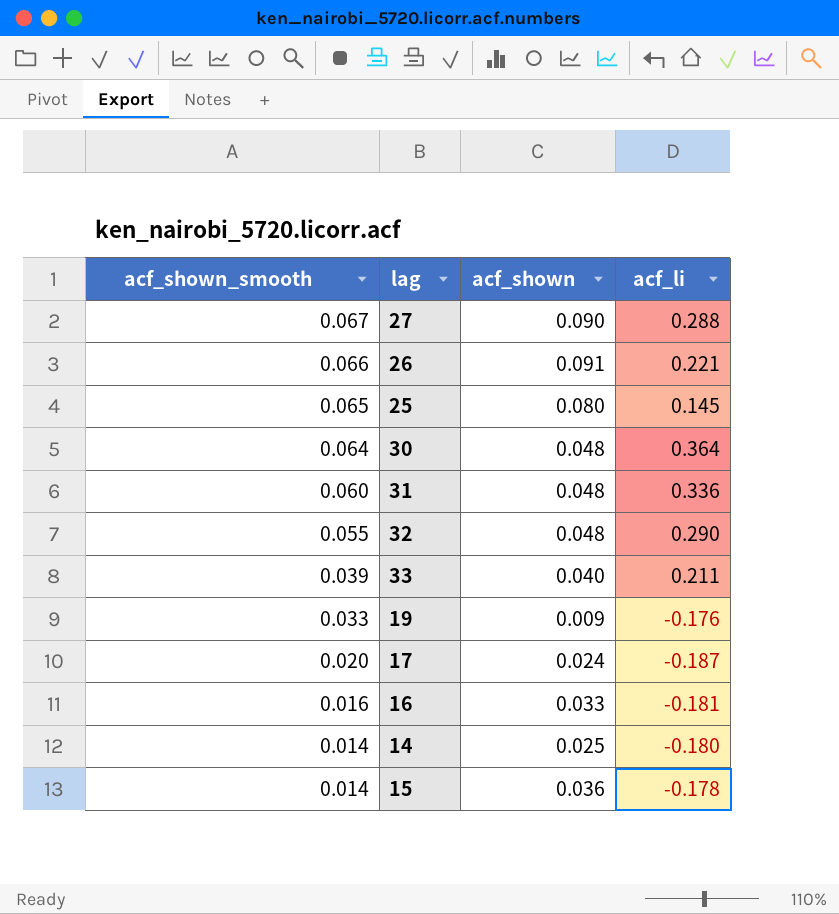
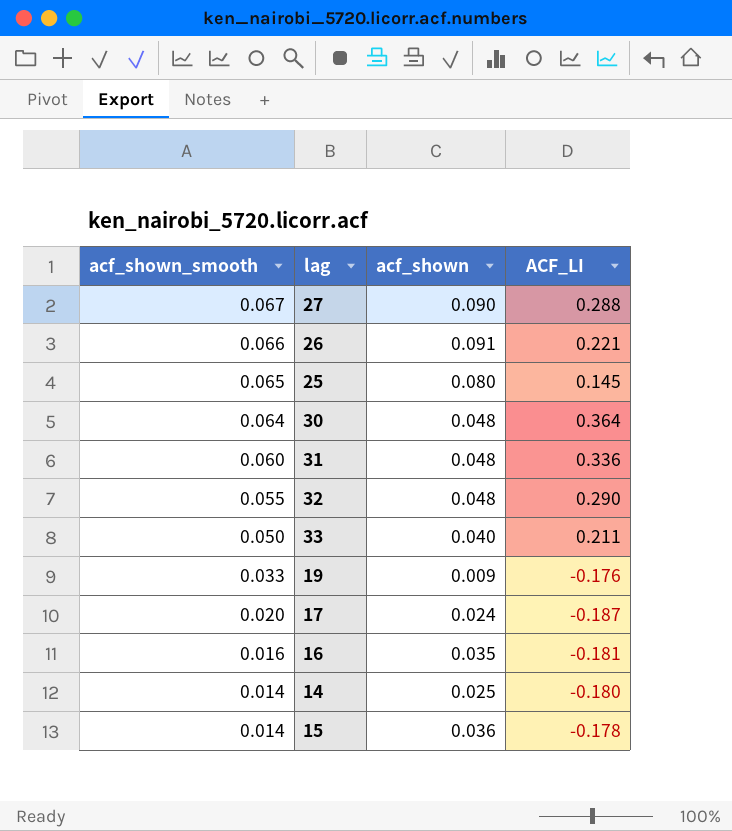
column name: acf_li -> ACF_LI
33 | acf_shown_smooth: 0.039 -> 0.050
16 | acf_shown: 0.033 -> 0.035

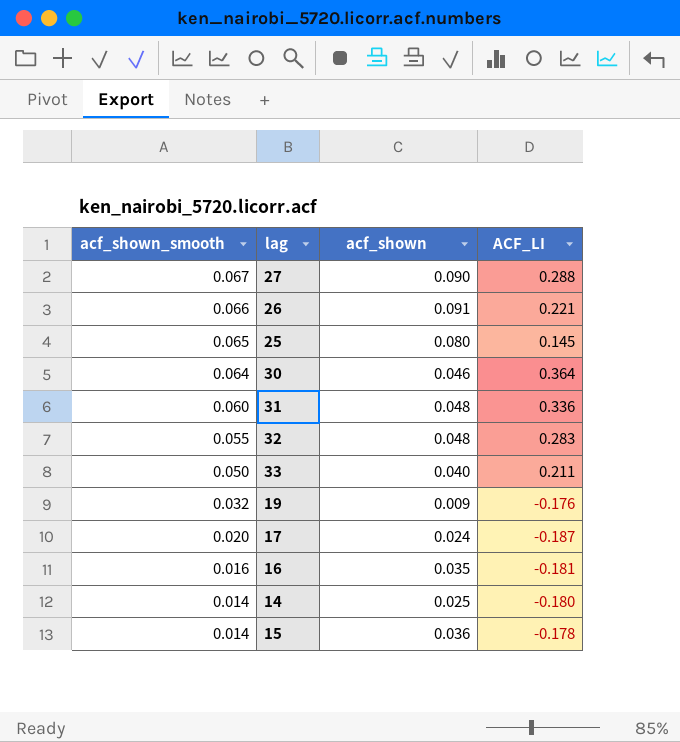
30 | acf_shown: 0.048 -> 0.046
32 | ACF_LI: 0.290 -> 0.283
19 | acf_shown_smooth: 0.033 -> 0.032

